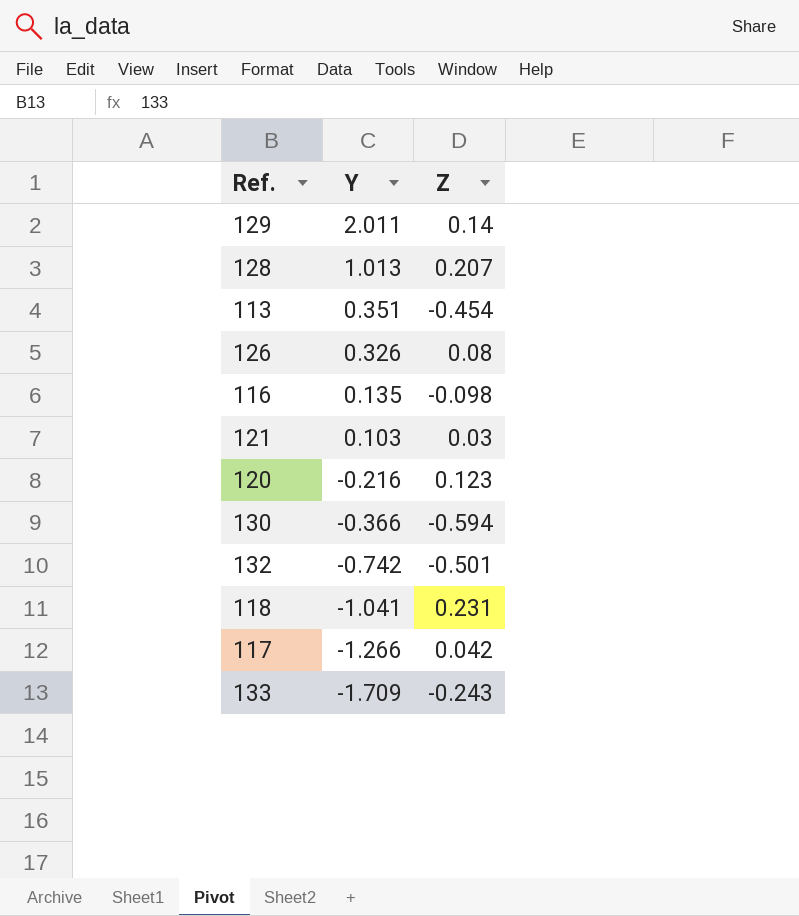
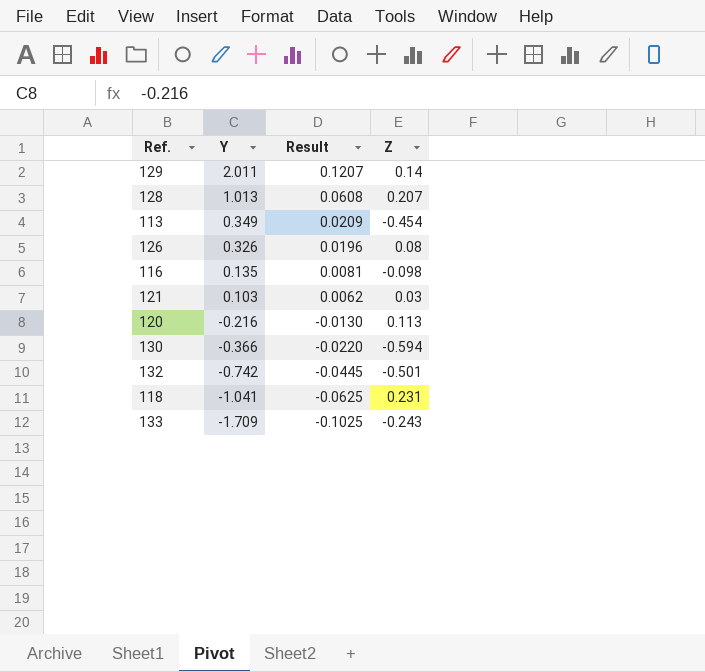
column Result | formula: none -> [Y] * 0.06
row 117: -1.266 | 0.042 -> none
113 | Y: 0.351 -> 0.349
120 | Z: 0.123 -> 0.113

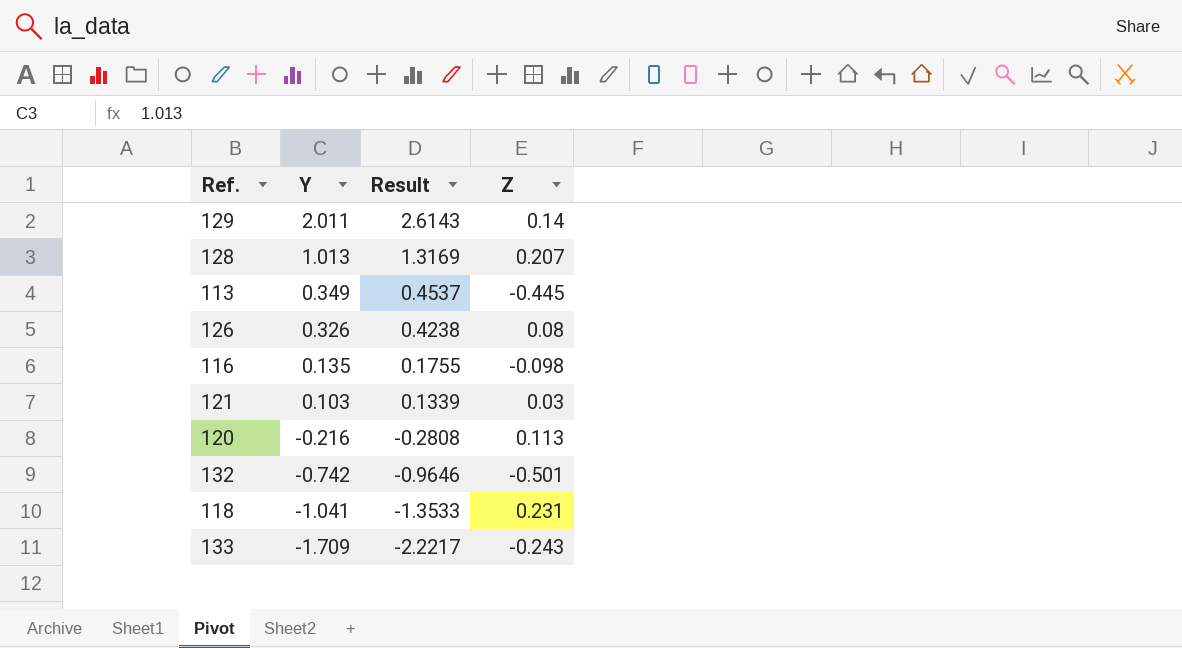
column Result | formula: [Y] * 0.06 -> [Y] * 1.3
row 130: -0.366 | -0.0220 | -0.594 -> none
113 | Z: -0.454 -> -0.445

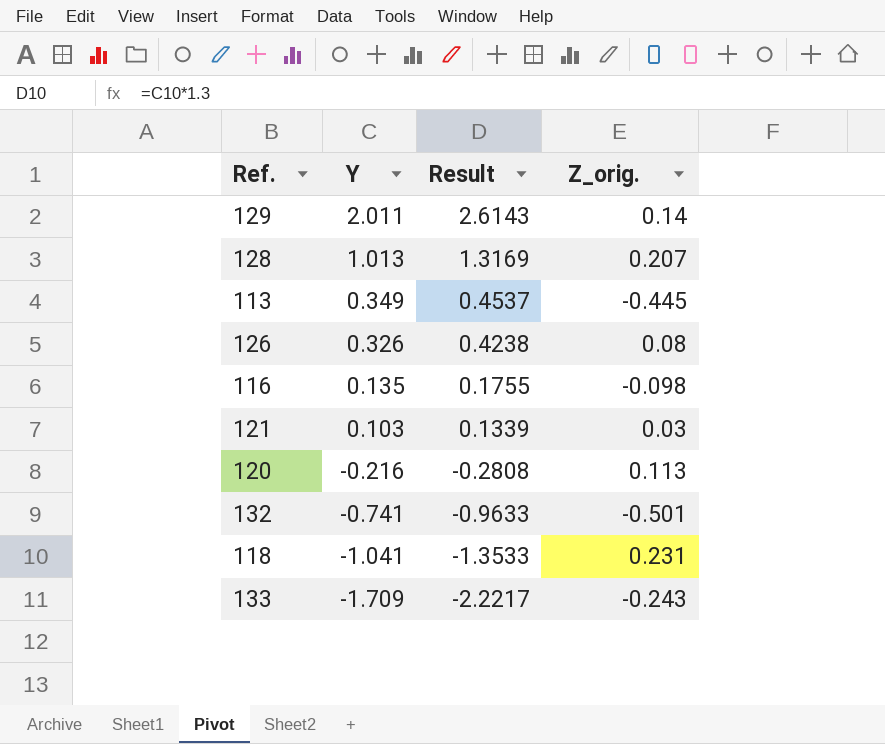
column name: Z -> Z_orig.
132 | Y: -0.742 -> -0.741
132 | Result: -0.9646 -> -0.9633

